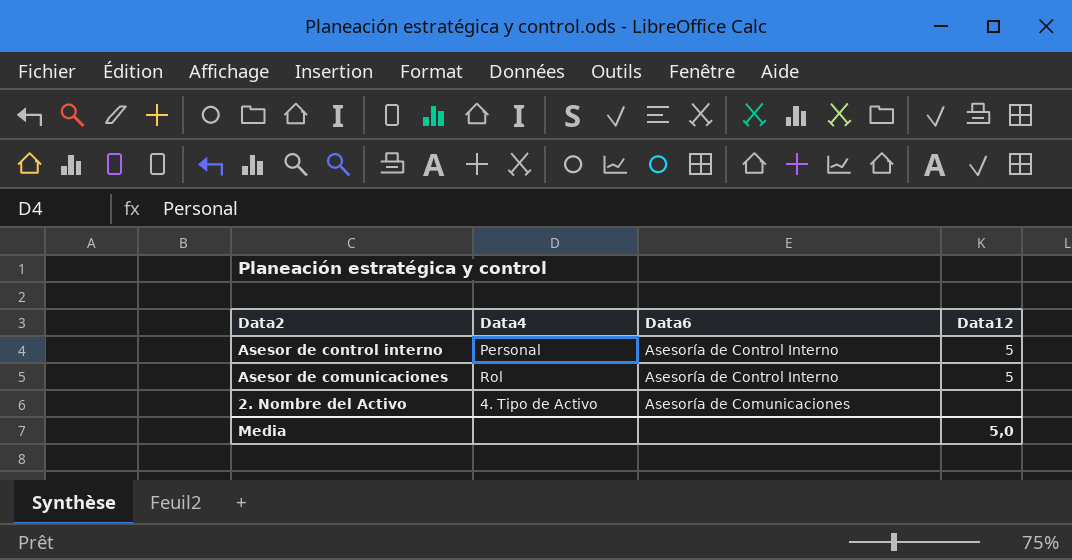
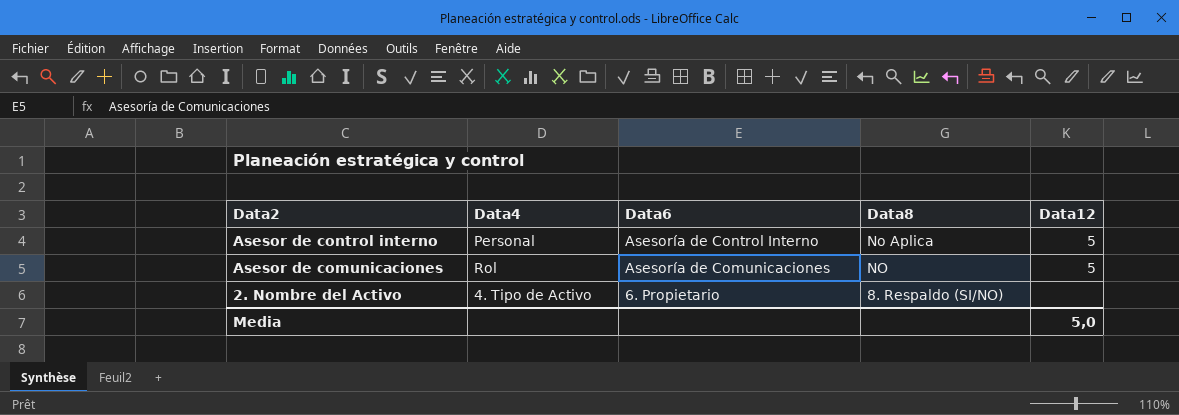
column Data8 | position: none -> 4
Asesor de comunicaciones | Data6: Asesoría de Control Interno -> Asesoría de Comunicaciones
2. Nombre del Activo | Data6: Asesoría de Comunicaciones -> 6. Propietario

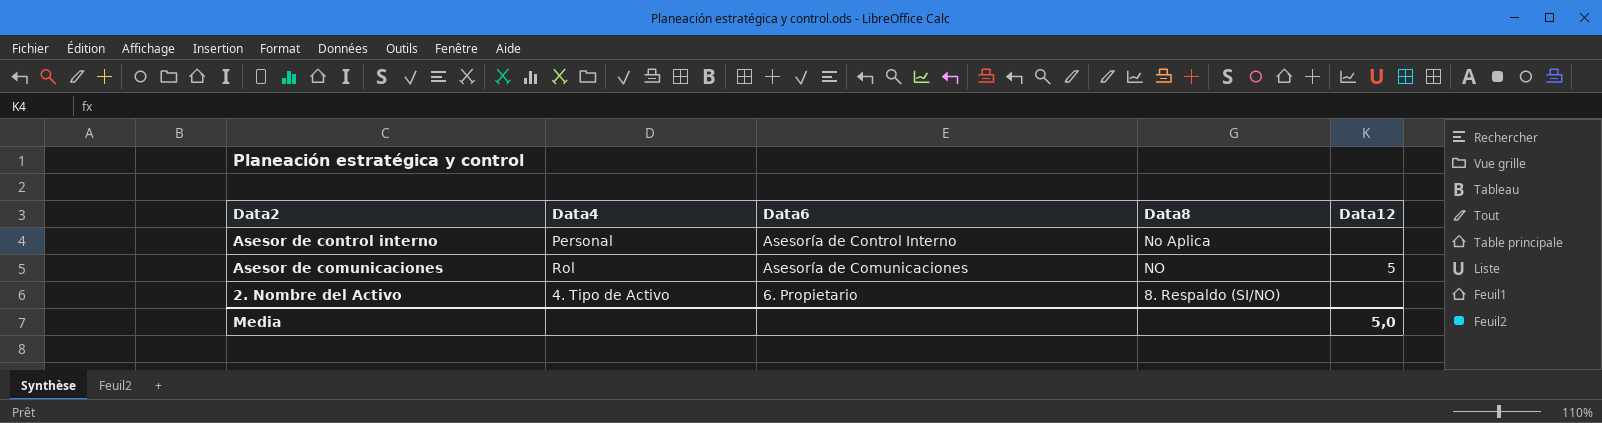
Asesor de control interno | Data12: 5 -> none

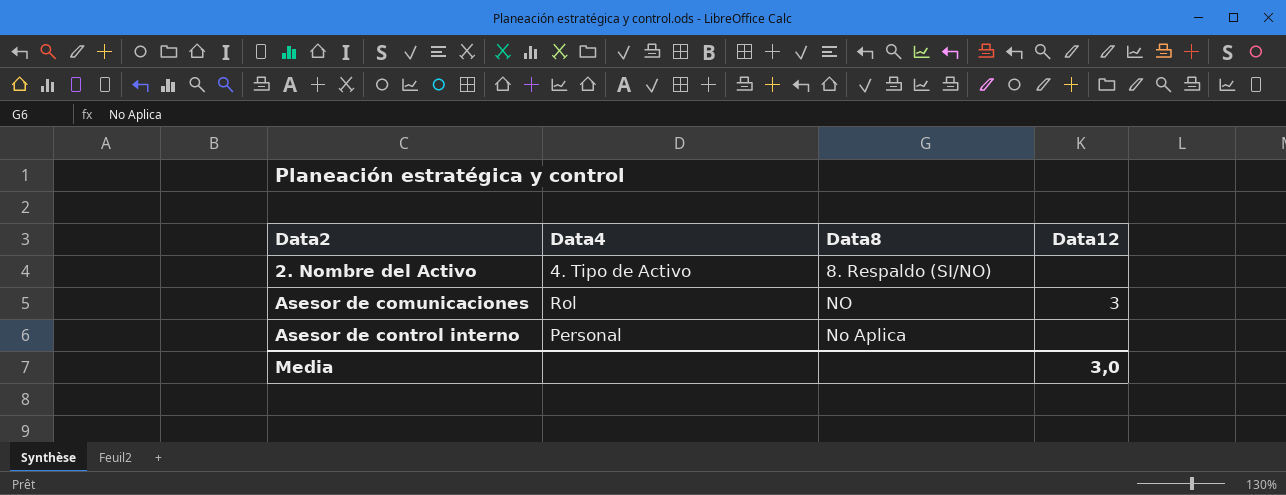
row order: Data2 descending -> Data2 ascending
column Data6 | position: 3 -> none
Asesor de comunicaciones | Data12: 5 -> 3
Media | Data12: 5,0 -> 3,0

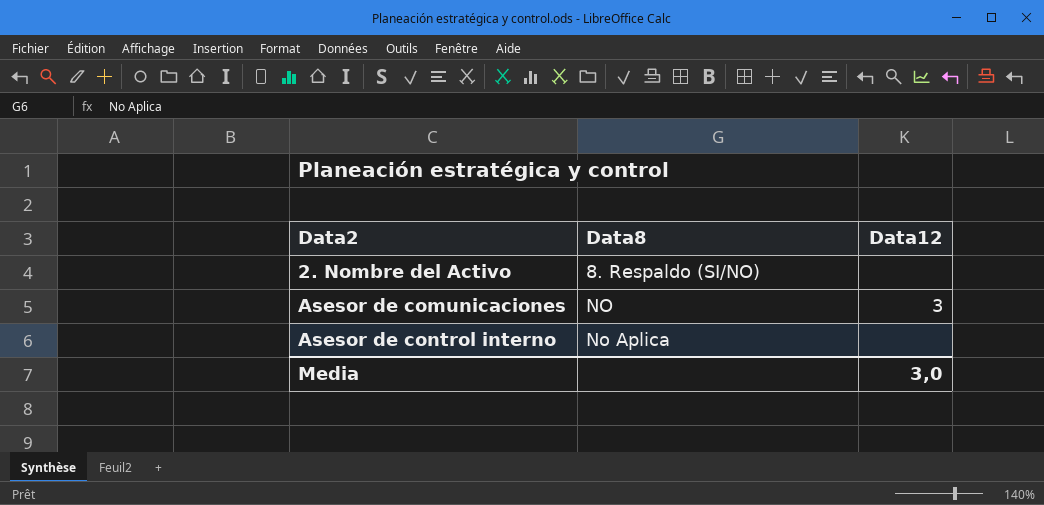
column Data4 | position: 2 -> none

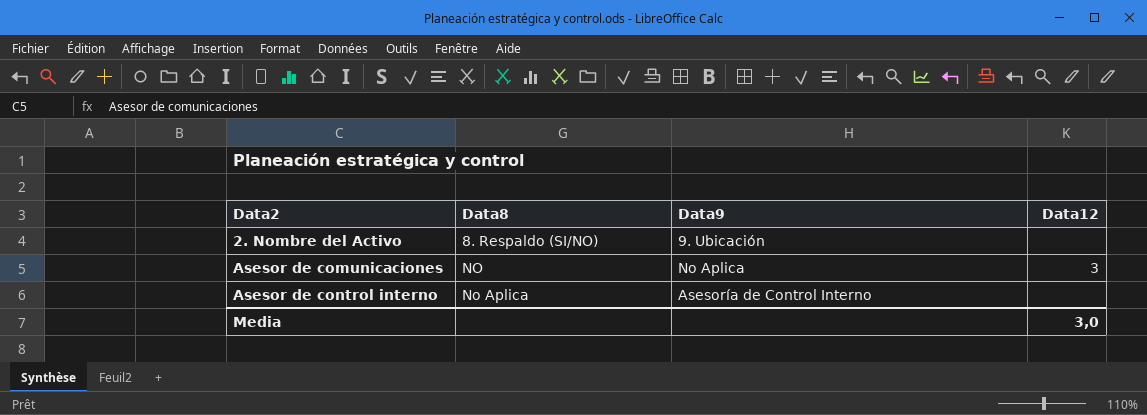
column Data9 | position: none -> 3

